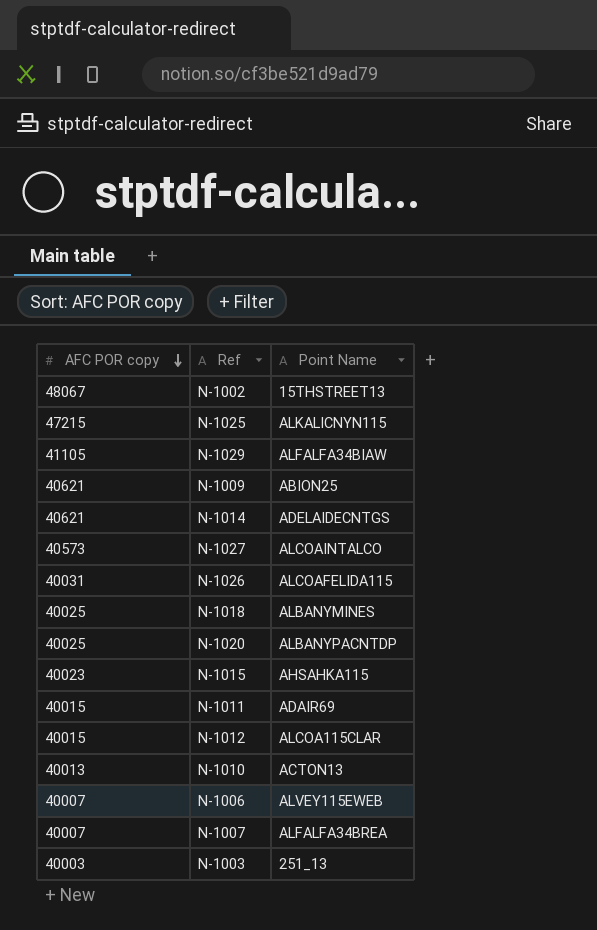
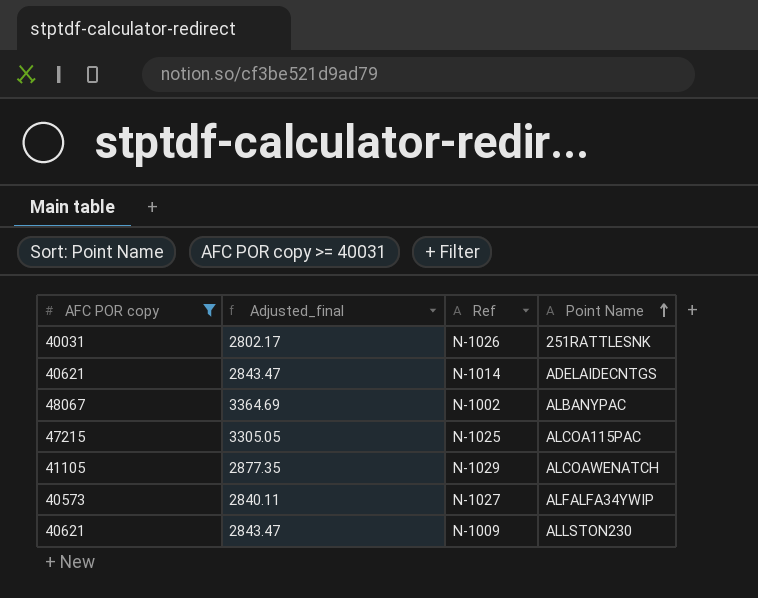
filter: none -> AFC POR copy >= 40031
row order: AFC POR copy descending -> Point Name ascending
column Adjusted_final | formula: none -> [AFC POR copy] * 0.07
N-1026 | Point Name: ALCOAFELIDA115 -> 251RATTLESNK
N-1002 | Point Name: 15THSTREET13 -> ALBANYPAC
N-1025 | Point Name: ALKALICNYN115 -> ALCOA115PAC
N-1029 | Point Name: ALFALFA34BIAW -> ALCOAWENATCH
N-1027 | Point Name: ALCOAINTALCO -> ALFALFA34YWIP
N-1009 | Point Name: ABION25 -> ALLSTON230

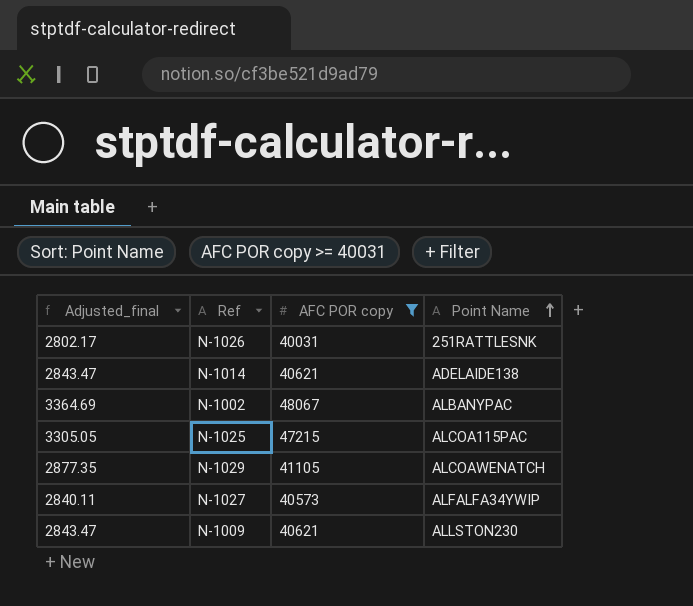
column AFC POR copy | position: 1 -> 3
N-1014 | Point Name: ADELAIDECNTGS -> ADELAIDE138

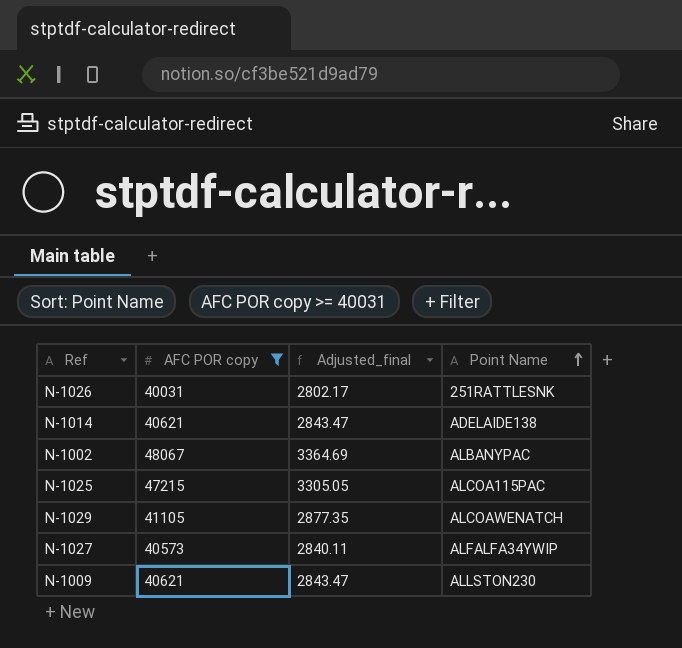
column Adjusted_final | position: 1 -> 3

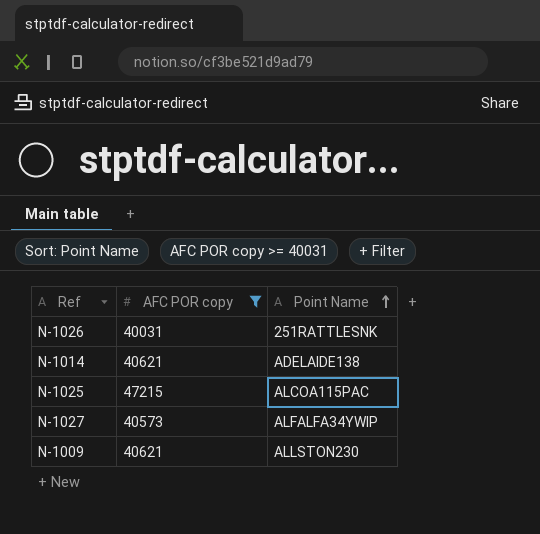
column Adjusted_final | formula: [AFC POR copy] * 0.07 -> none
row N-1002: 48067 | 3364.69 | ALBANYPAC -> none
row N-1029: 41105 | 2877.35 | ALCOAWENATCH -> none

